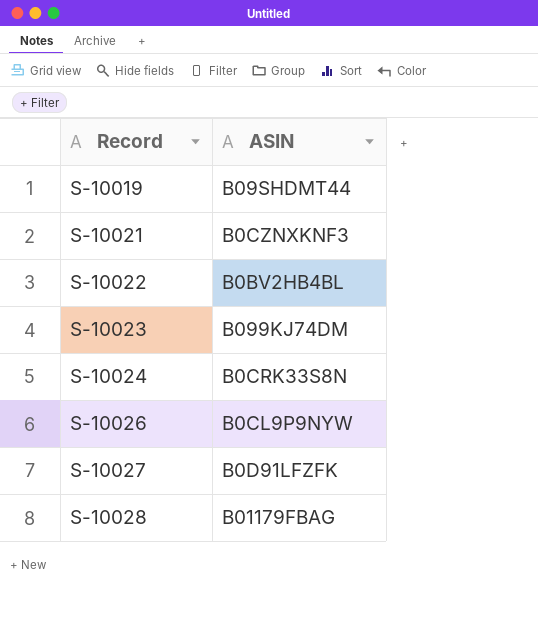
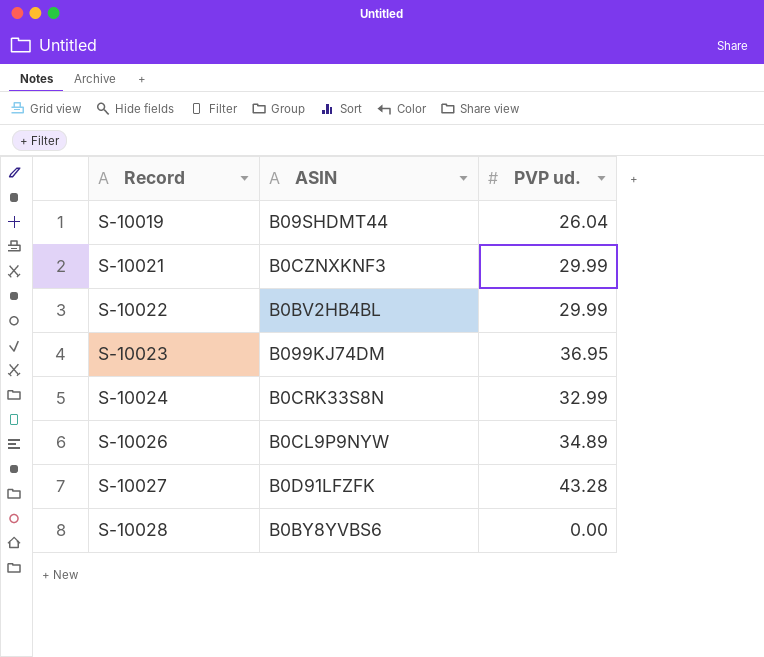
column PVP ud. | position: none -> 3
S-10028 | ASIN: B01179FBAG -> B0BY8YVBS6

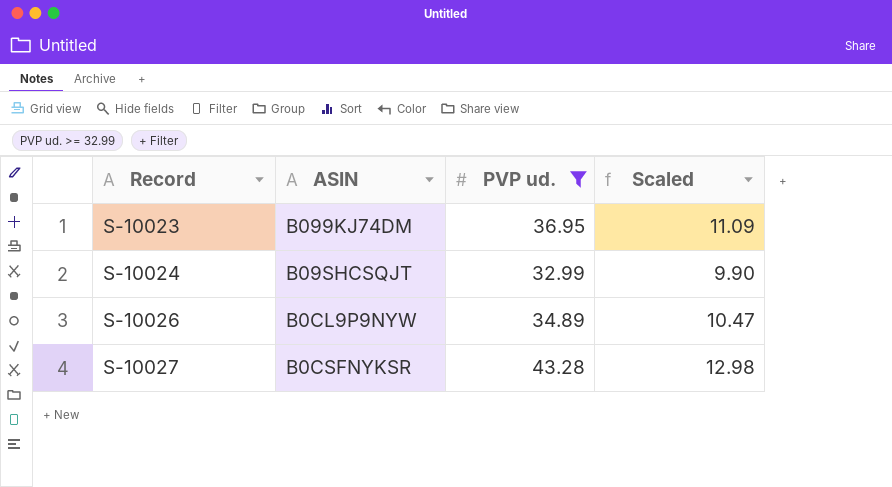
filter: none -> PVP ud. >= 32.99
column Scaled | formula: none -> [PVP ud.] * 0.3
S-10024 | ASIN: B0CRK33S8N -> B09SHCSQJT
S-10027 | ASIN: B0D91LFZFK -> B0CSFNYKSR

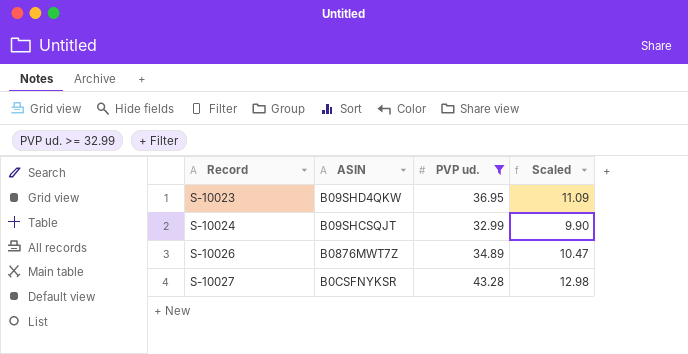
S-10023 | ASIN: B099KJ74DM -> B09SHD4QKW
S-10026 | ASIN: B0CL9P9NYW -> B0876MWT7Z

